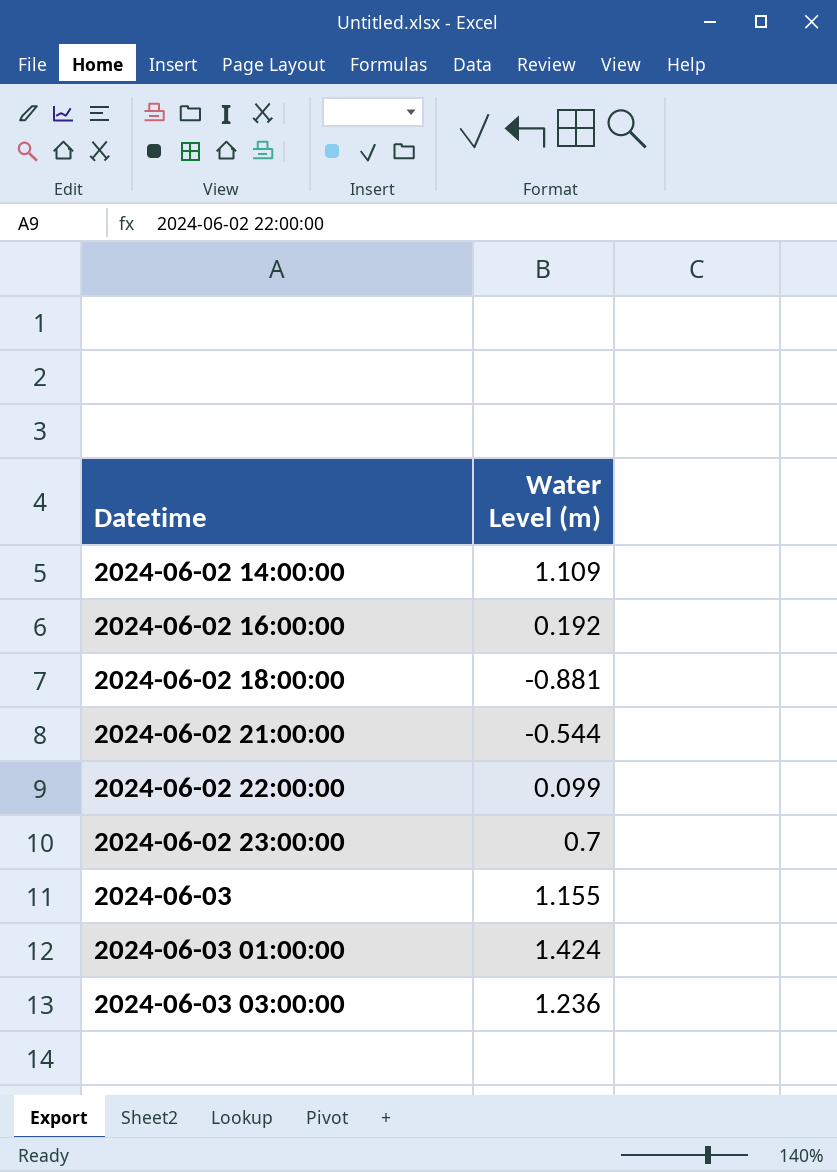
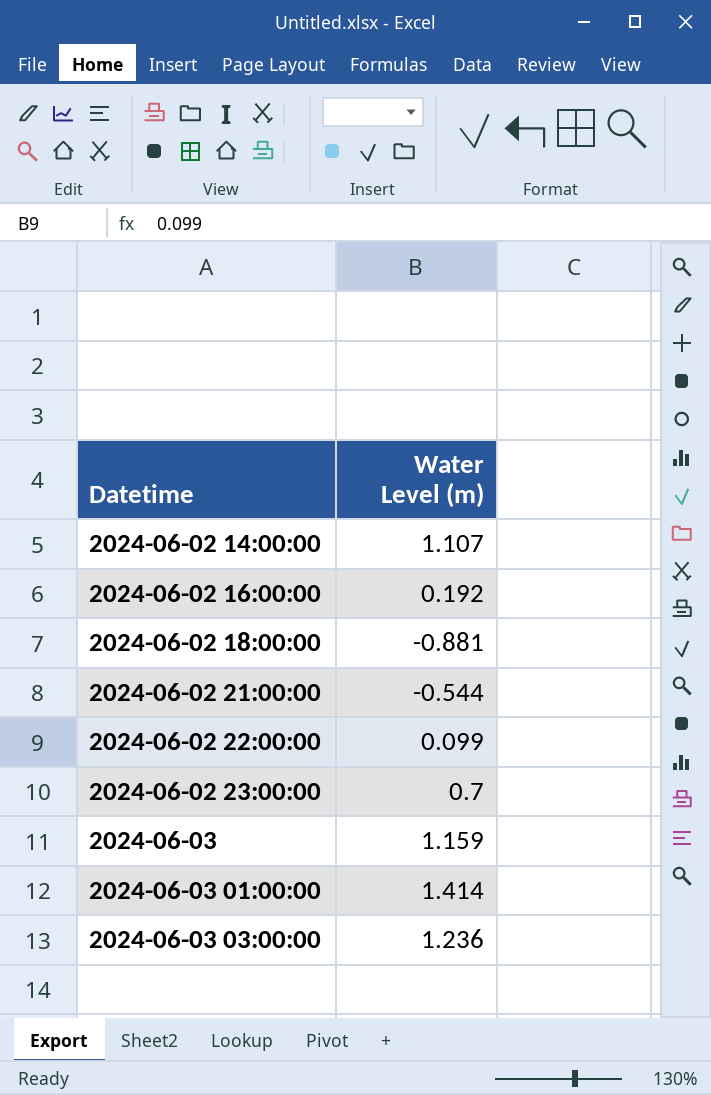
2024-06-02 14:00:00 | Water Level (m): 1.109 -> 1.107
2024-06-03 | Water Level (m): 1.155 -> 1.159
2024-06-03 01:00:00 | Water Level (m): 1.424 -> 1.414

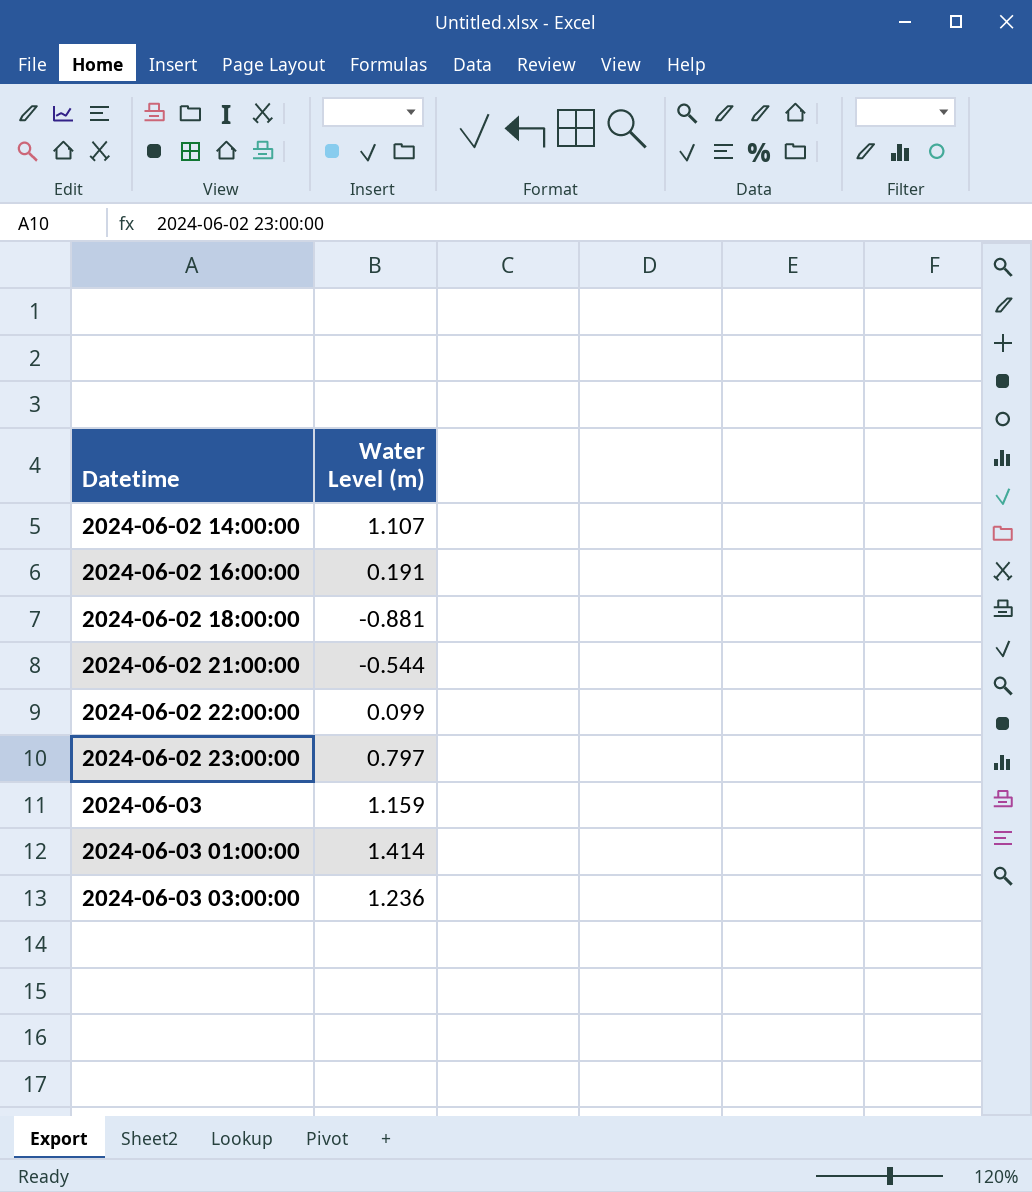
2024-06-02 16:00:00 | Water Level (m): 0.192 -> 0.191
2024-06-02 23:00:00 | Water Level (m): 0.7 -> 0.797

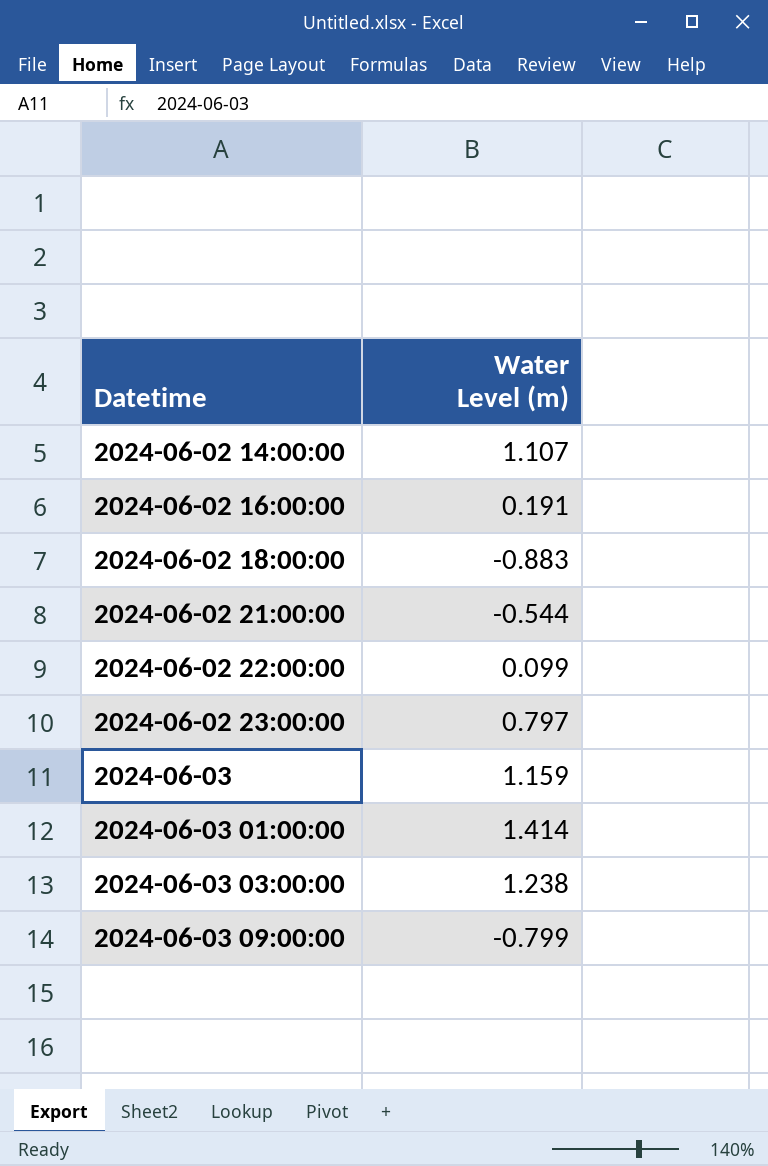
2024-06-02 18:00:00 | Water Level (m): -0.881 -> -0.883
2024-06-03 03:00:00 | Water Level (m): 1.236 -> 1.238
row 2024-06-03 09:00:00: none -> -0.799

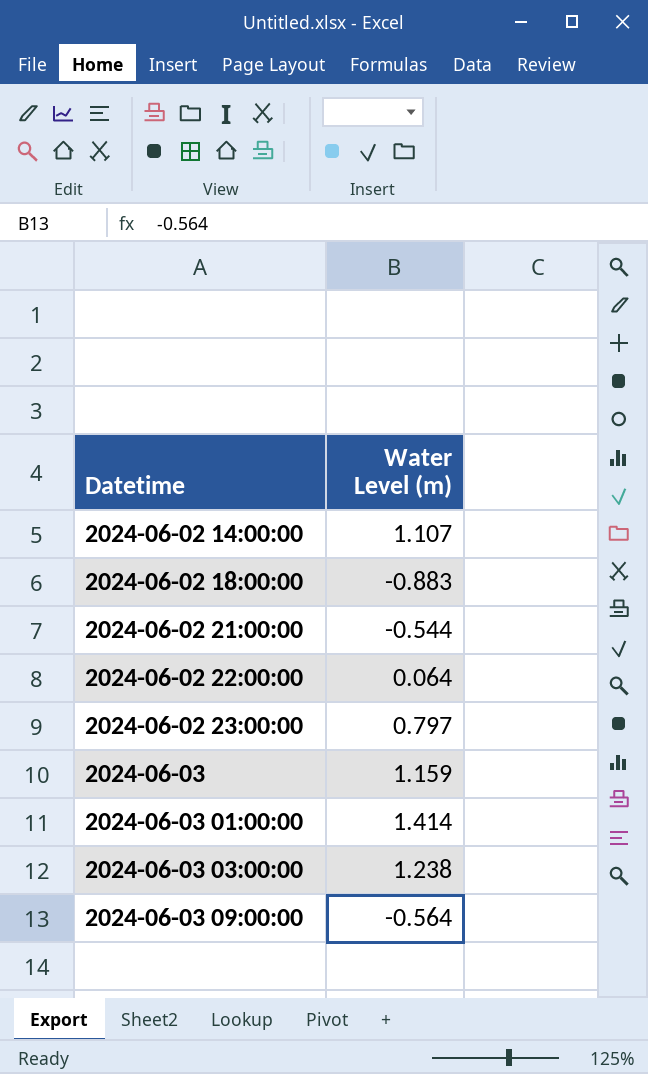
row 2024-06-02 16:00:00: 0.191 -> none
2024-06-02 22:00:00 | Water Level (m): 0.099 -> 0.064
2024-06-03 09:00:00 | Water Level (m): -0.799 -> -0.564

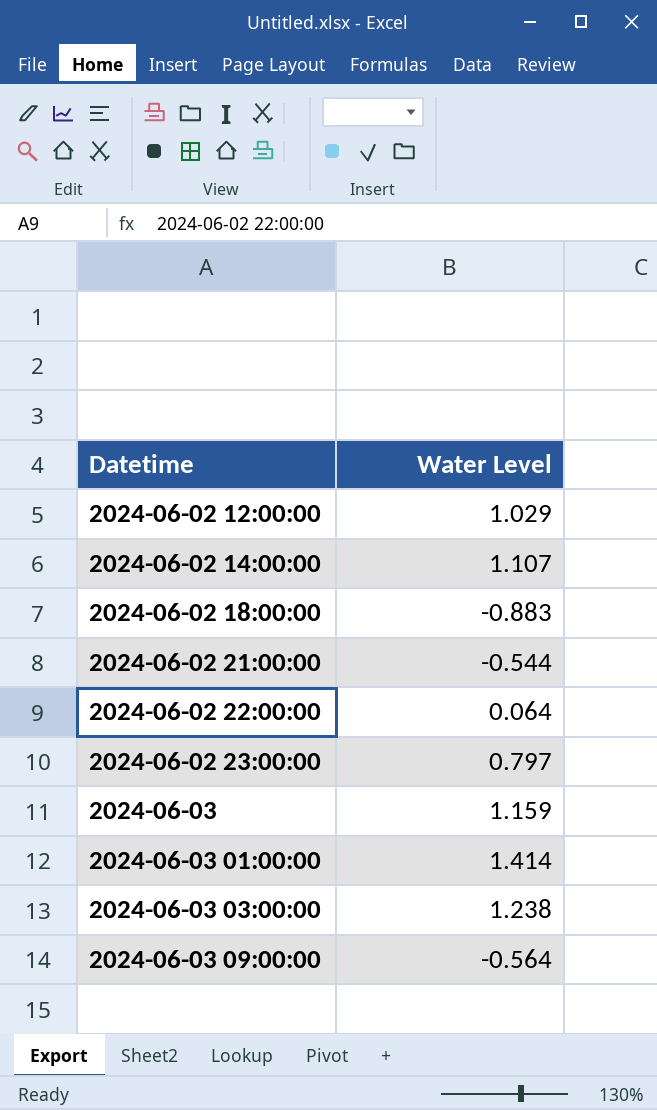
column name: Water Level (m) -> Water Level
row 2024-06-02 12:00:00: none -> 1.029

